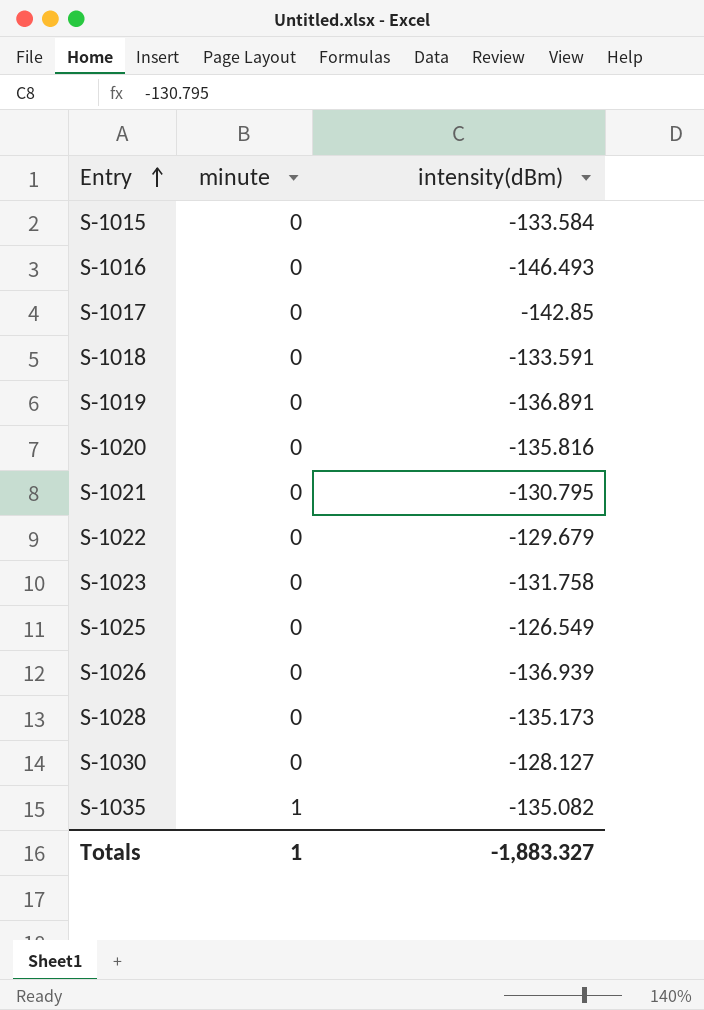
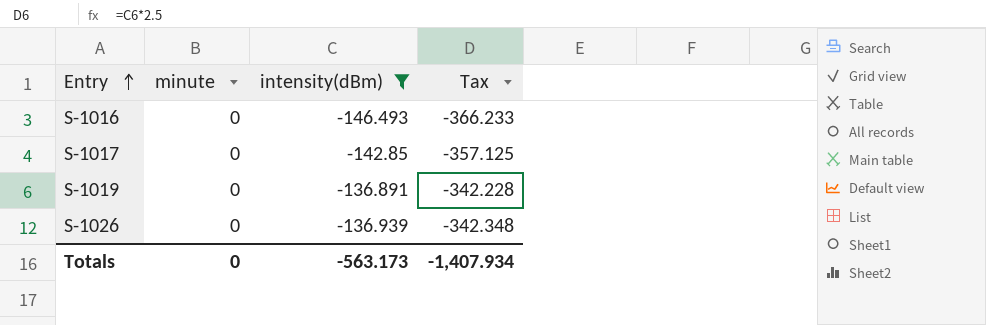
filter: none -> intensity(dBm) <= -136.891
column Tax | formula: none -> [intensity(dBm)] * 2.5
Totals | minute: 1 -> 0
Totals | intensity(dBm): -1,883.327 -> -563.173

